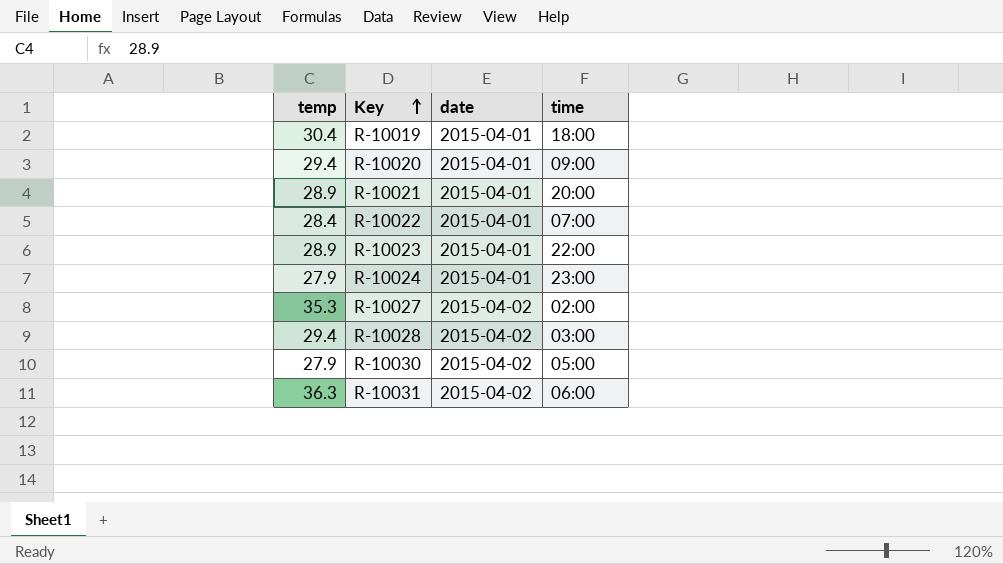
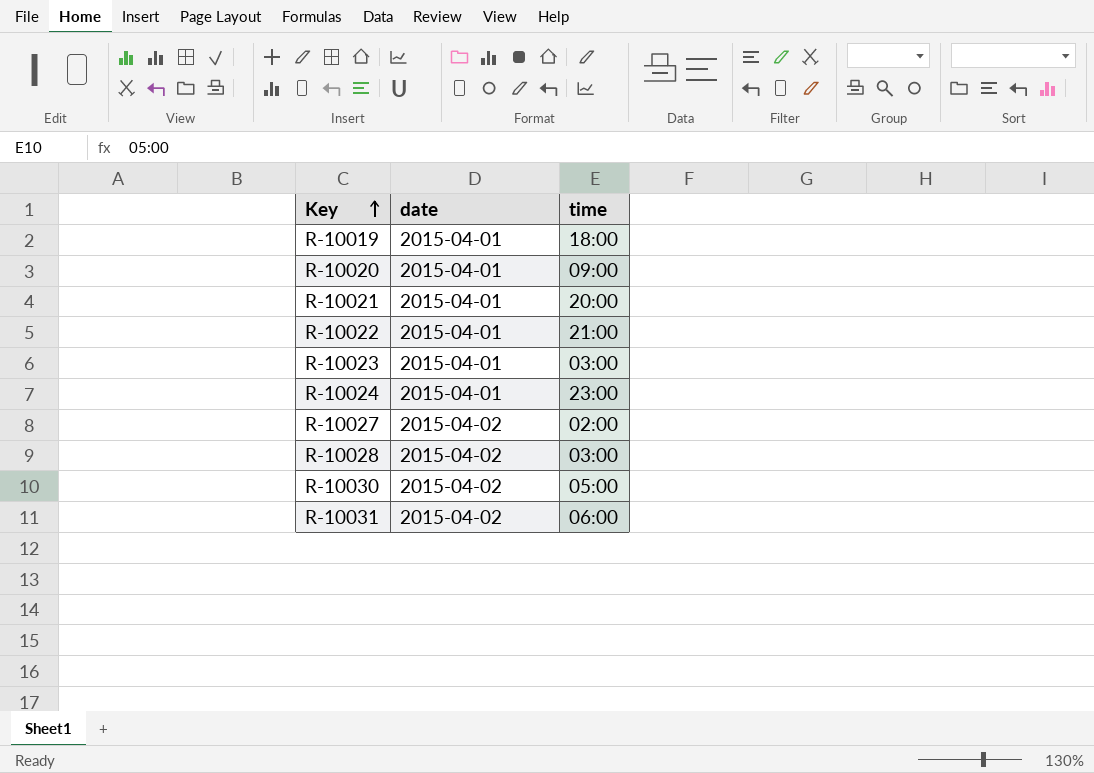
column temp | position: 1 -> none
R-10022 | time: 07:00 -> 21:00
R-10023 | time: 22:00 -> 03:00

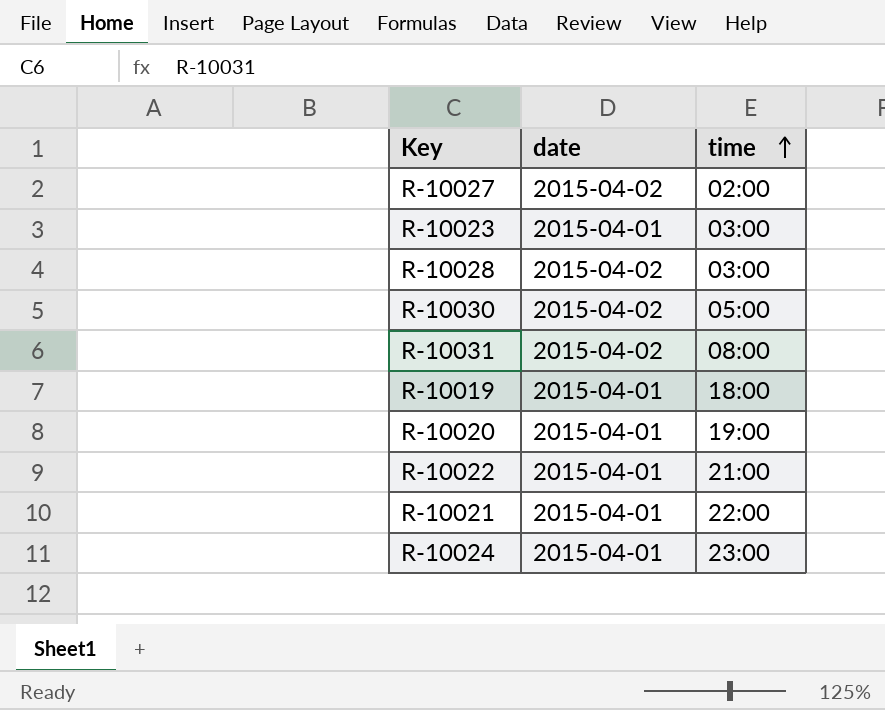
row order: Key ascending -> time ascending
R-10031 | time: 06:00 -> 08:00
R-10020 | time: 09:00 -> 19:00
R-10021 | time: 20:00 -> 22:00

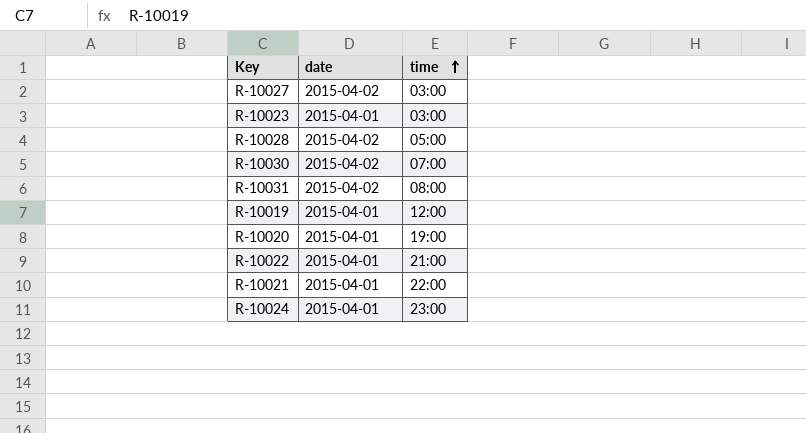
R-10027 | time: 02:00 -> 03:00
R-10028 | time: 03:00 -> 05:00
R-10030 | time: 05:00 -> 07:00
R-10019 | time: 18:00 -> 12:00

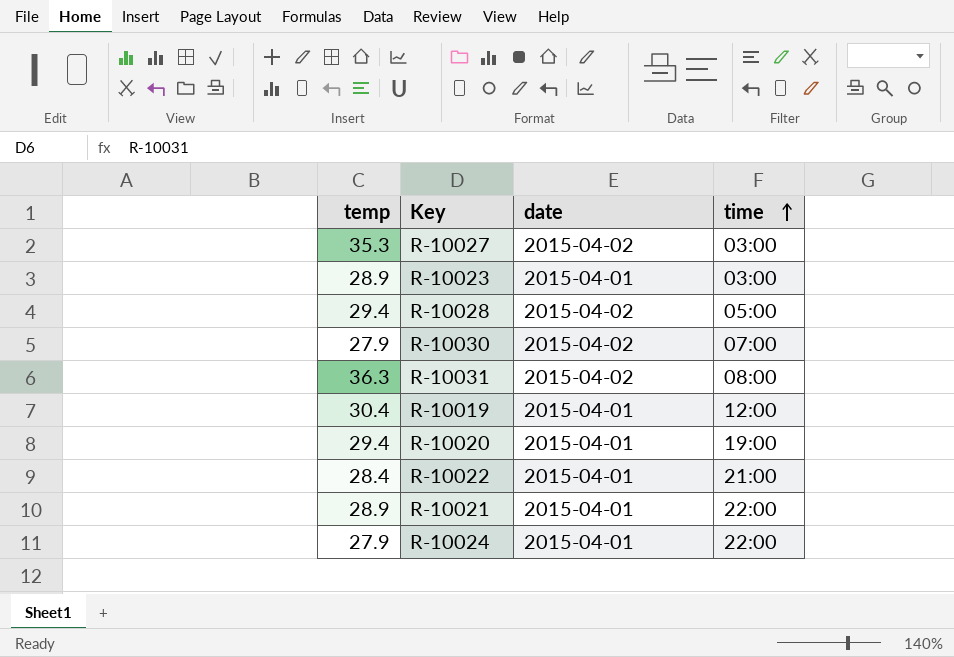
column temp | position: none -> 1
R-10024 | time: 23:00 -> 22:00

